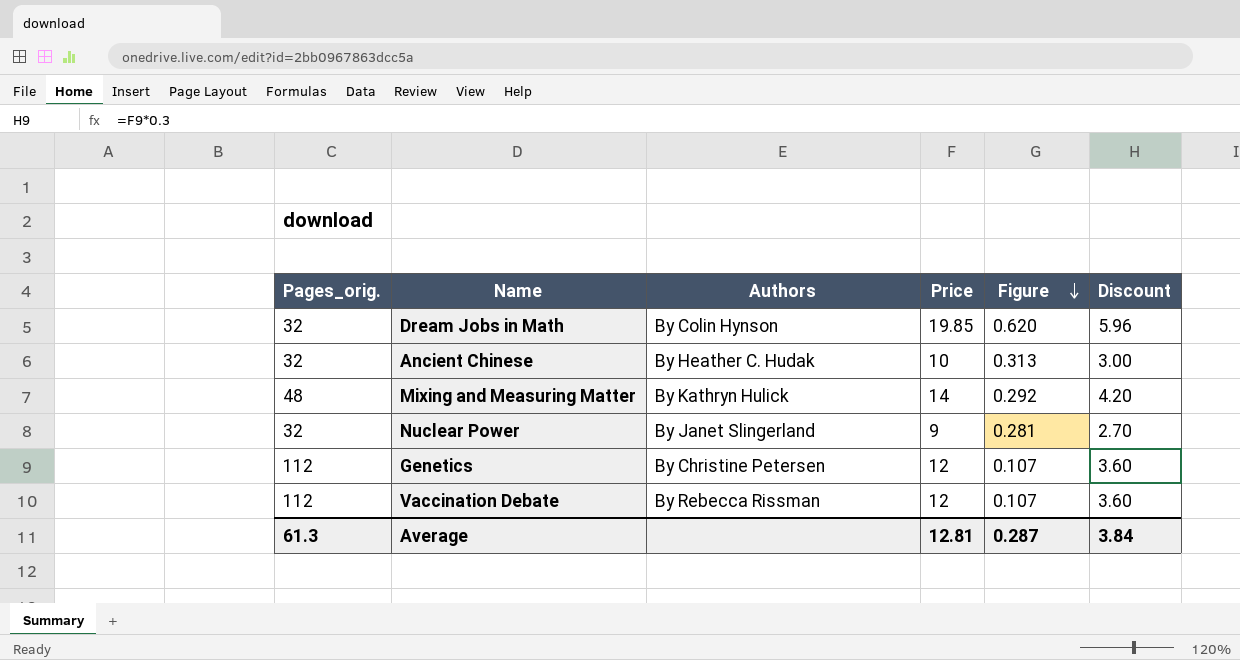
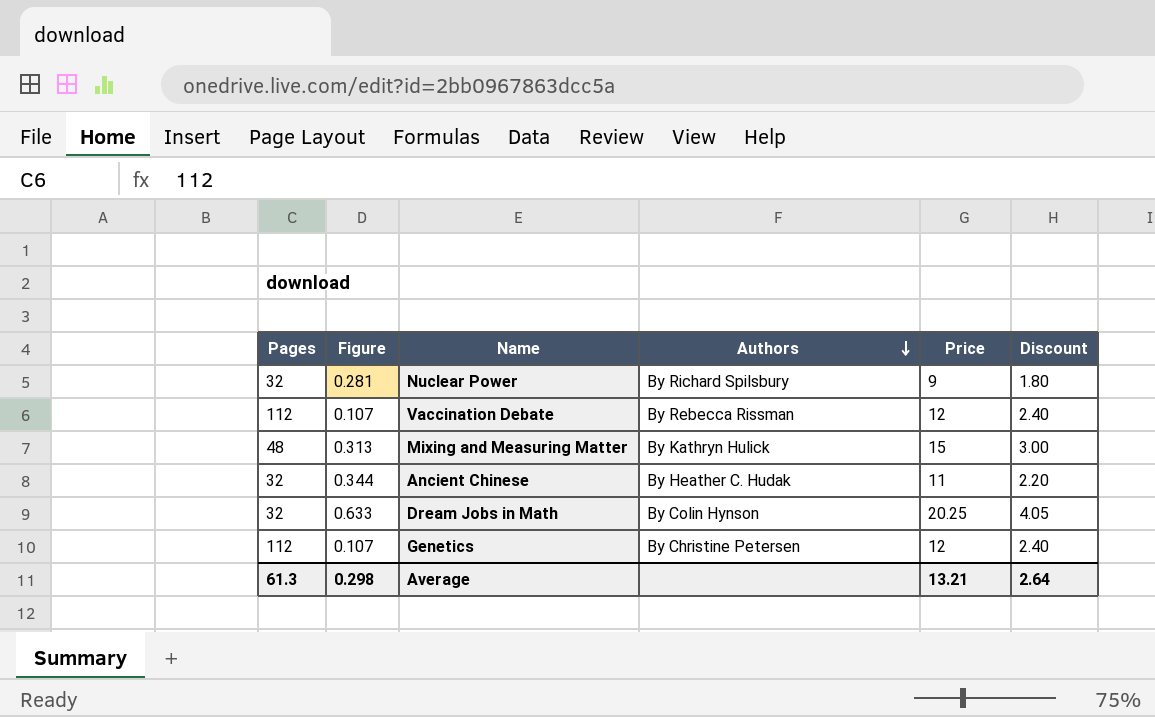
row order: Figure descending -> Authors descending
column name: Pages_orig. -> Pages
column Figure | position: 5 -> 2
column Discount | formula: [Price] * 0.3 -> [Price] * 0.2
Nuclear Power | Authors: By Janet Slingerland -> By Richard Spilsbury
Mixing and Measuring Matter | Figure: 0.292 -> 0.313
Mixing and Measuring Matter | Price: 14 -> 15
Ancient Chinese | Figure: 0.313 -> 0.344
Ancient Chinese | Price: 10 -> 11
Dream Jobs in Math | Figure: 0.620 -> 0.633
Dream Jobs in Math | Price: 19.85 -> 20.25
Average | Figure: 0.287 -> 0.298
Average | Price: 12.81 -> 13.21
Average | Discount: 3.84 -> 2.64

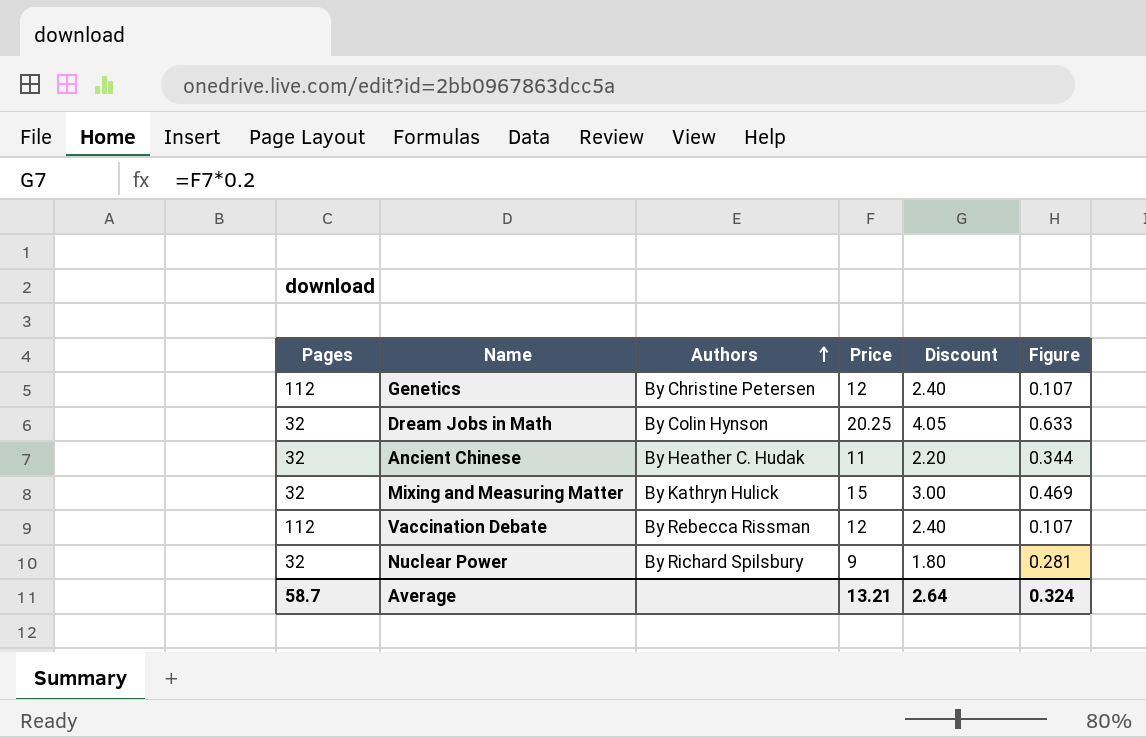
row order: Authors descending -> Authors ascending
column Figure | position: 2 -> 6
Mixing and Measuring Matter | Pages: 48 -> 32
Mixing and Measuring Matter | Figure: 0.313 -> 0.469
Average | Pages: 61.3 -> 58.7
Average | Figure: 0.298 -> 0.324

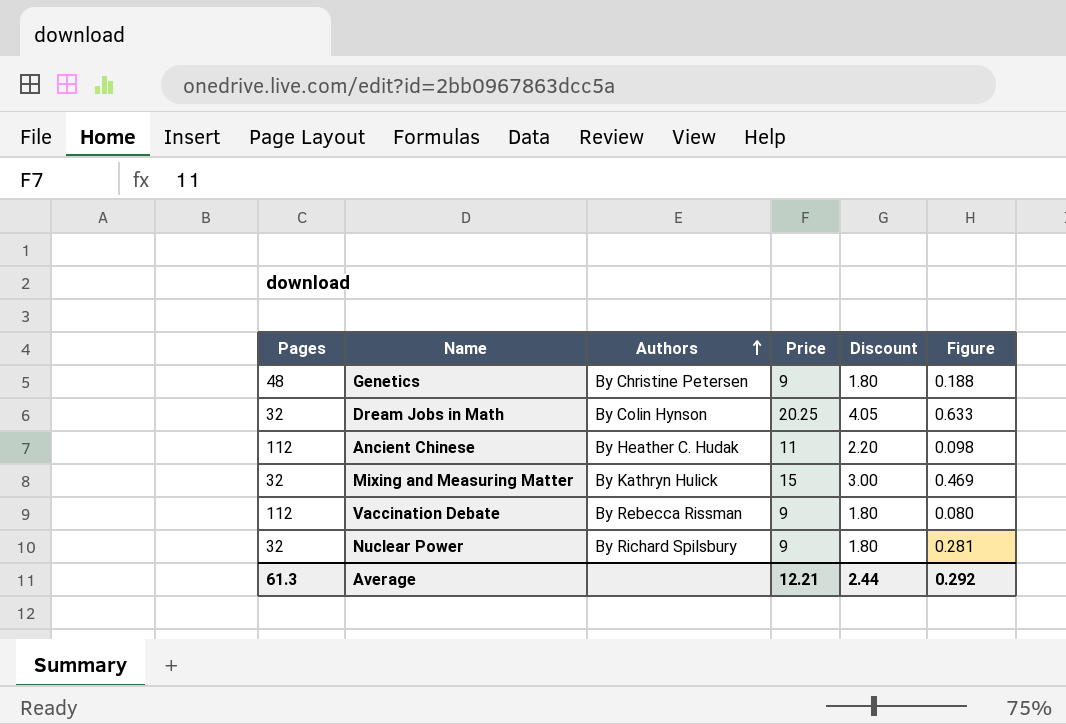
Genetics | Pages: 112 -> 48
Genetics | Price: 12 -> 9
Genetics | Discount: 2.40 -> 1.80
Genetics | Figure: 0.107 -> 0.188
Ancient Chinese | Pages: 32 -> 112
Ancient Chinese | Figure: 0.344 -> 0.098
Vaccination Debate | Price: 12 -> 9
Vaccination Debate | Discount: 2.40 -> 1.80
Vaccination Debate | Figure: 0.107 -> 0.080
Average | Pages: 58.7 -> 61.3
Average | Price: 13.21 -> 12.21
Average | Discount: 2.64 -> 2.44
Average | Figure: 0.324 -> 0.292

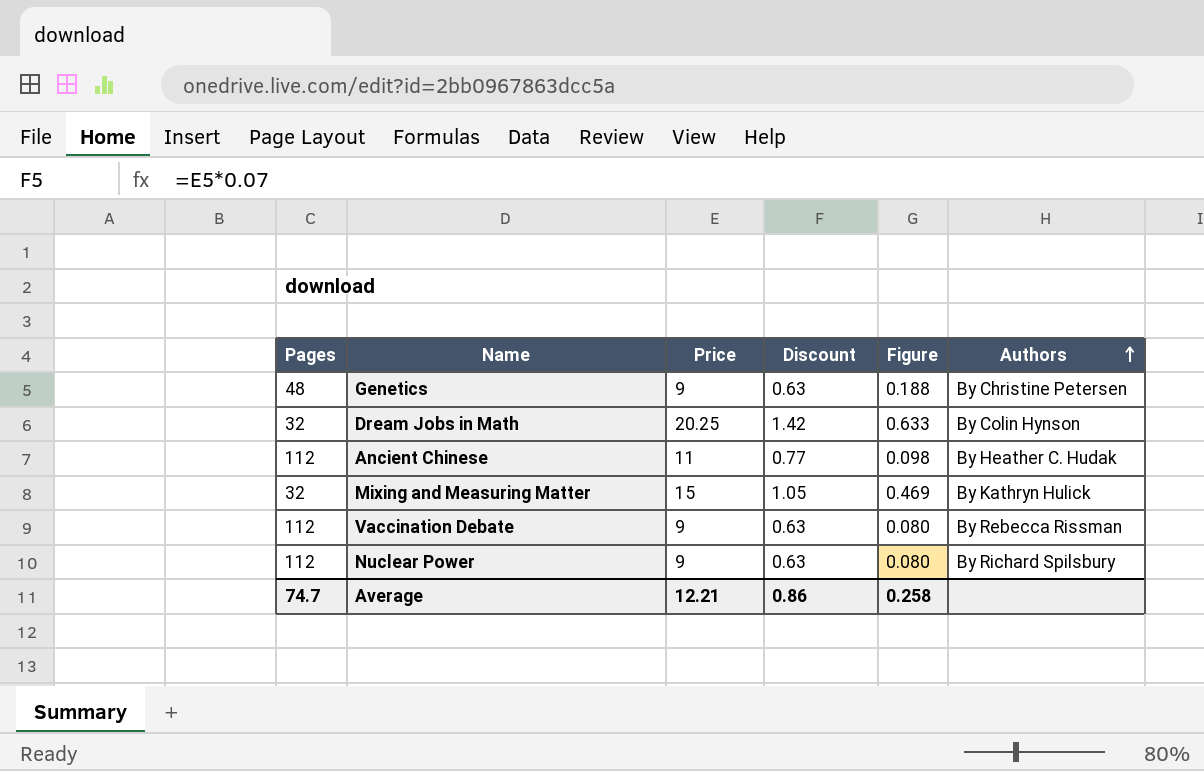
column Discount | formula: [Price] * 0.2 -> [Price] * 0.07
column Authors | position: 3 -> 6
Nuclear Power | Pages: 32 -> 112
Nuclear Power | Figure: 0.281 -> 0.080
Average | Pages: 61.3 -> 74.7
Average | Discount: 2.44 -> 0.86
Average | Figure: 0.292 -> 0.258

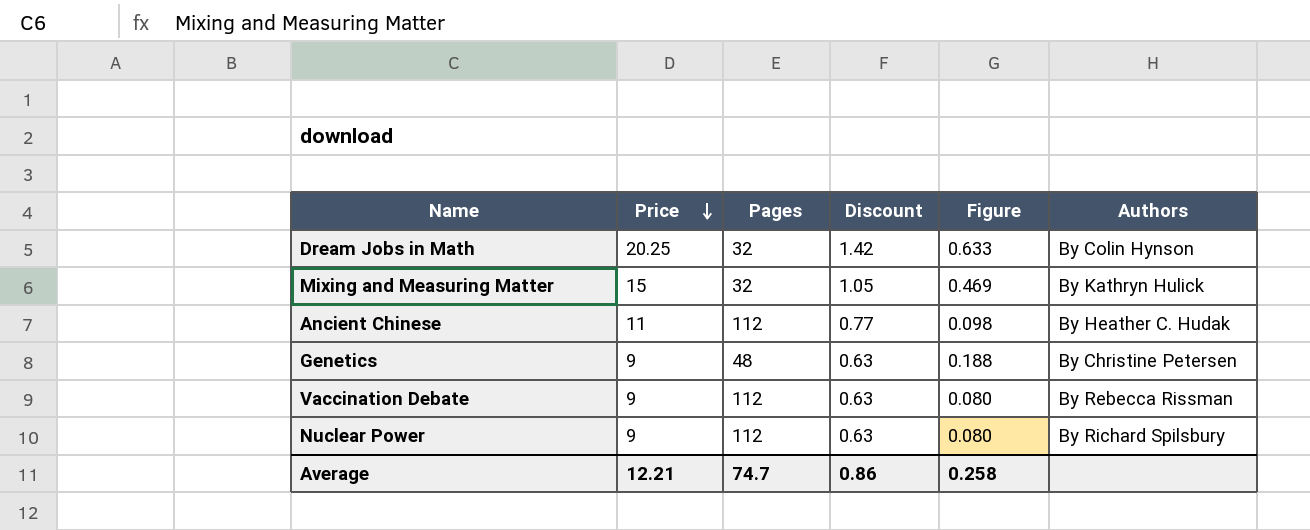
row order: Authors ascending -> Price descending
column Pages | position: 1 -> 3

